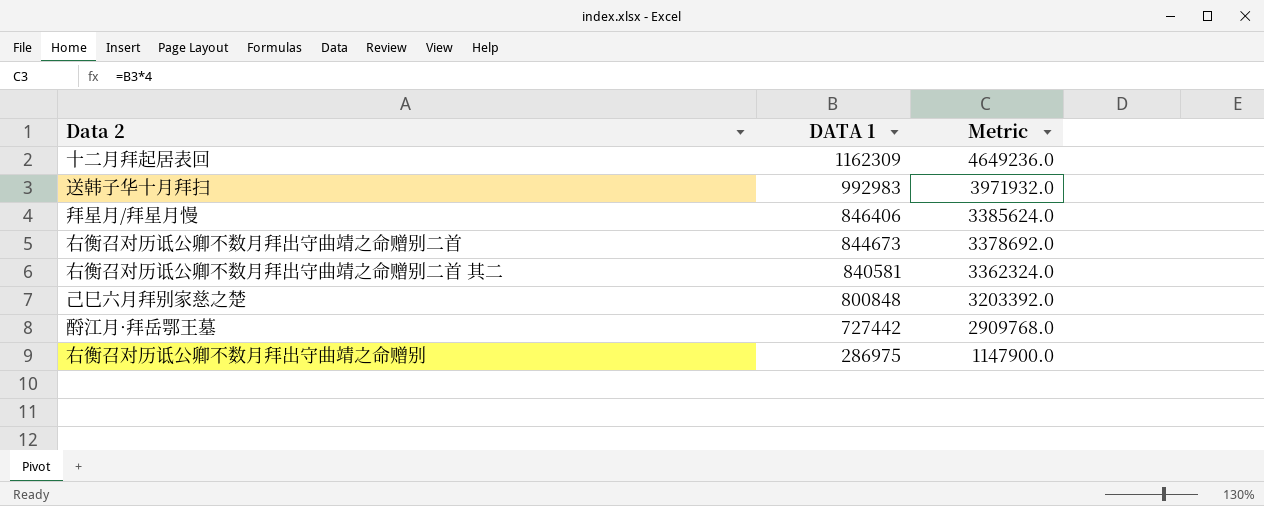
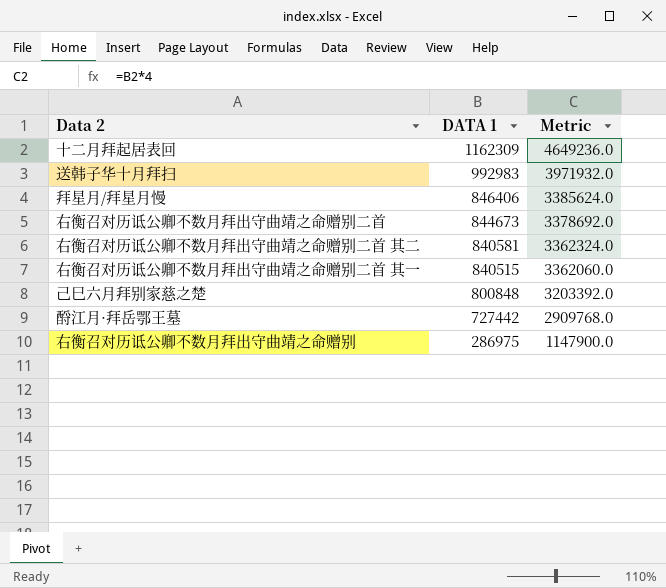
row 右衡召对历诋公卿不数月拜出守曲靖之命赠别二首 其一: none -> 840515 | 3362060.0

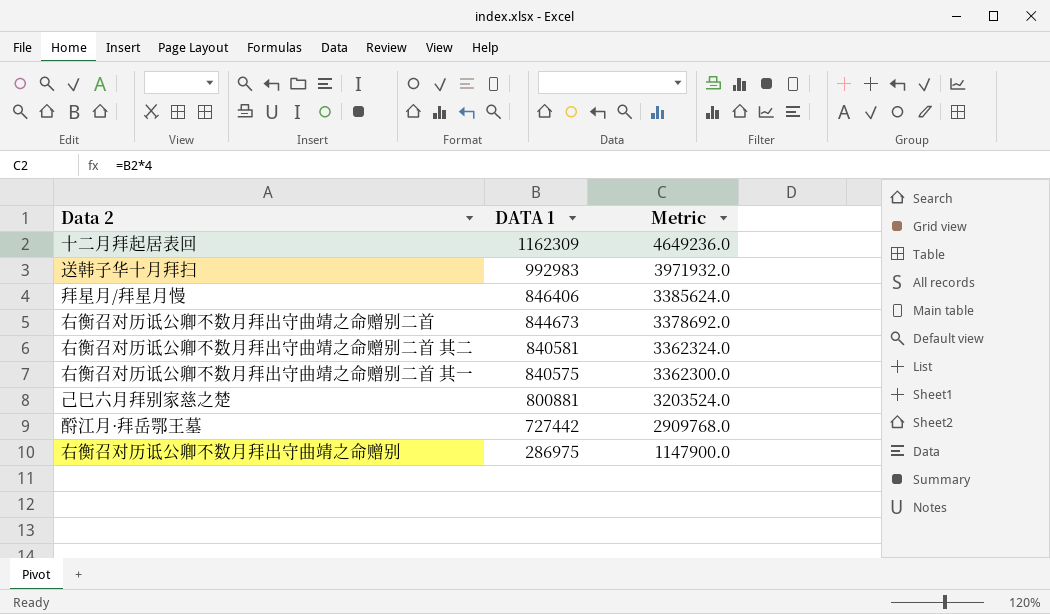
右衡召对历诋公卿不数月拜出守曲靖之命赠别二首 其一 | DATA 1: 840515 -> 840575
右衡召对历诋公卿不数月拜出守曲靖之命赠别二首 其一 | Metric: 3362060.0 -> 3362300.0
己巳六月拜别家慈之楚 | DATA 1: 800848 -> 800881
己巳六月拜别家慈之楚 | Metric: 3203392.0 -> 3203524.0

